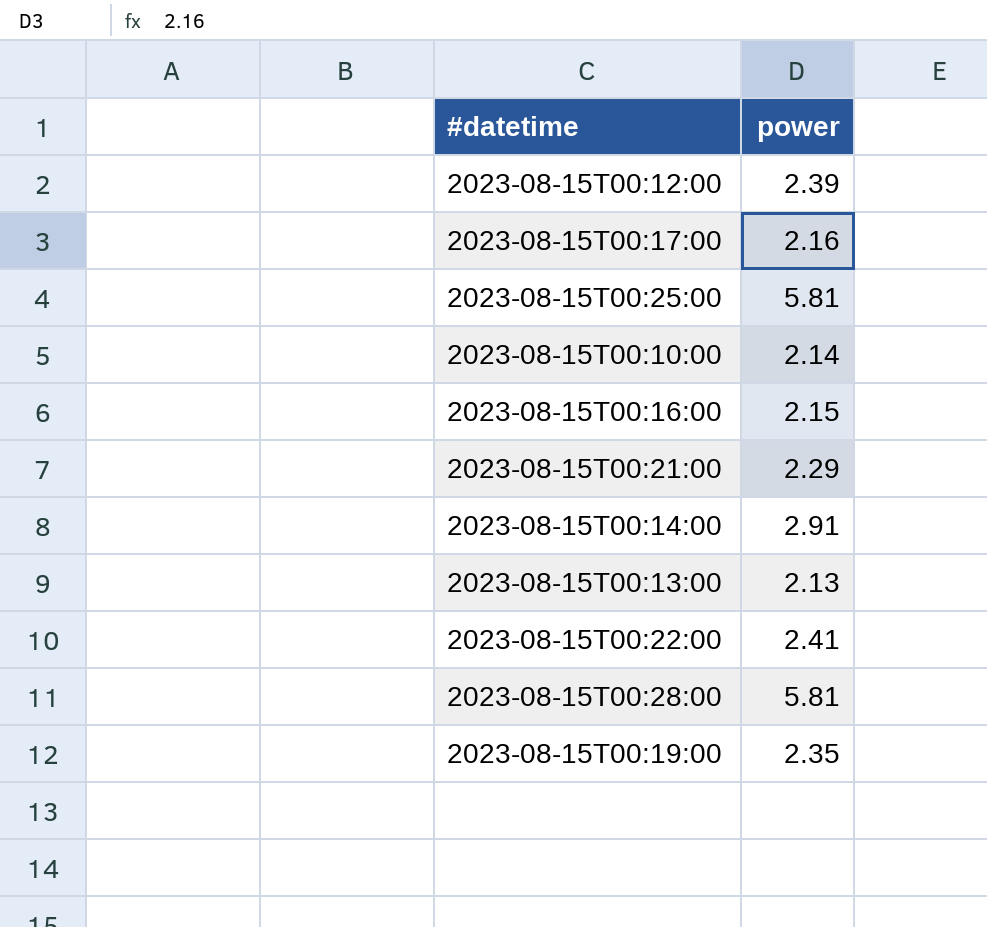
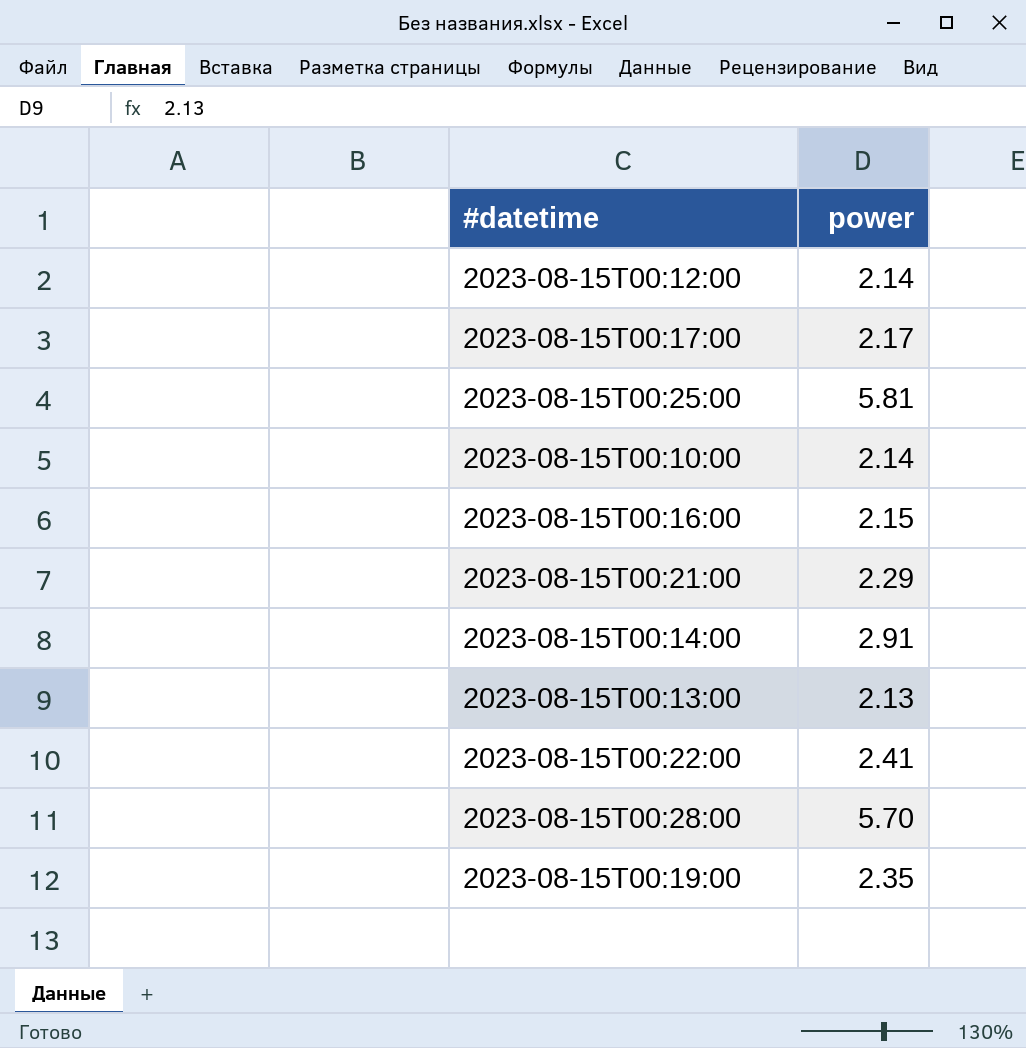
2023-08-15T00:12:00 | power: 2.39 -> 2.14
2023-08-15T00:17:00 | power: 2.16 -> 2.17
2023-08-15T00:28:00 | power: 5.81 -> 5.70

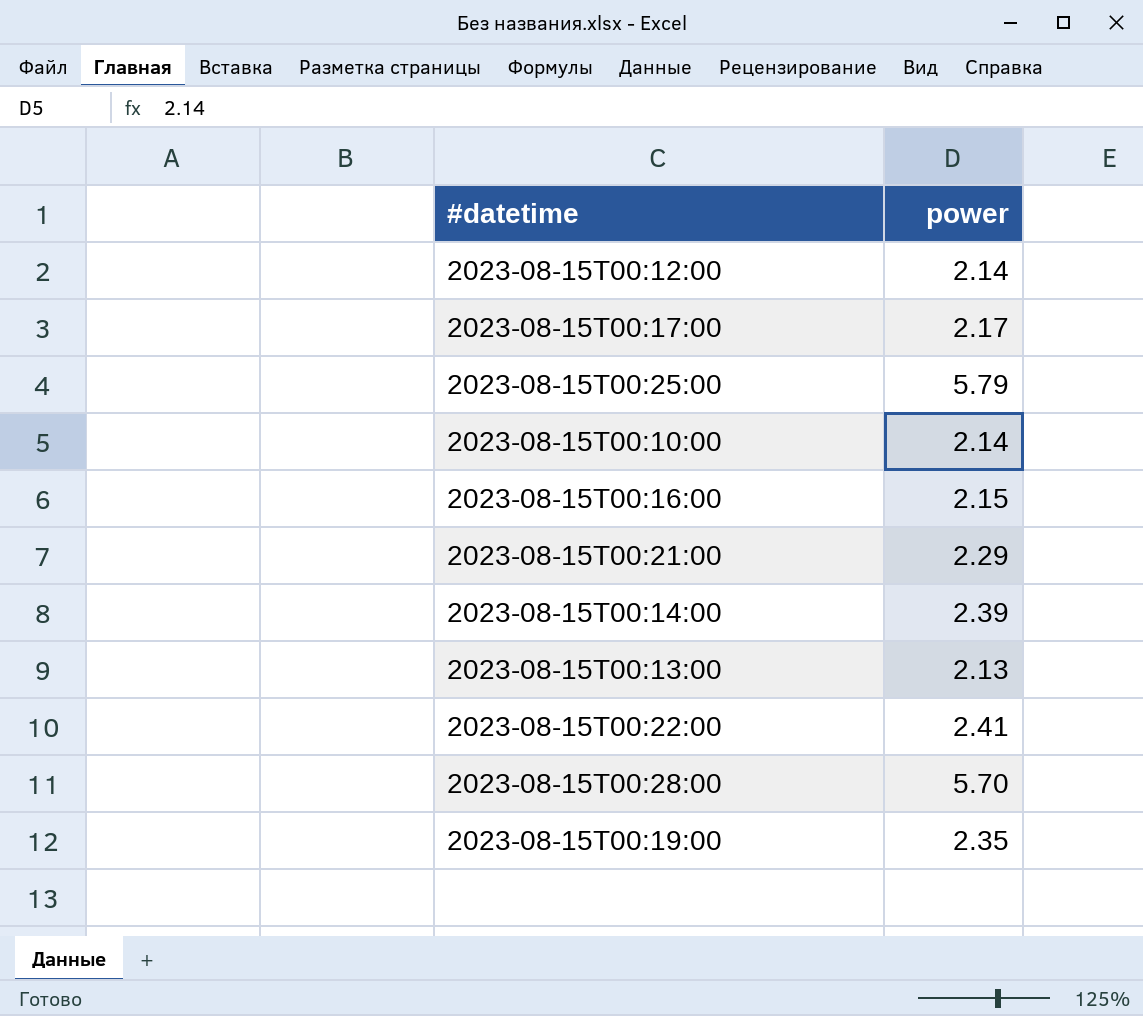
2023-08-15T00:25:00 | power: 5.81 -> 5.79
2023-08-15T00:14:00 | power: 2.91 -> 2.39

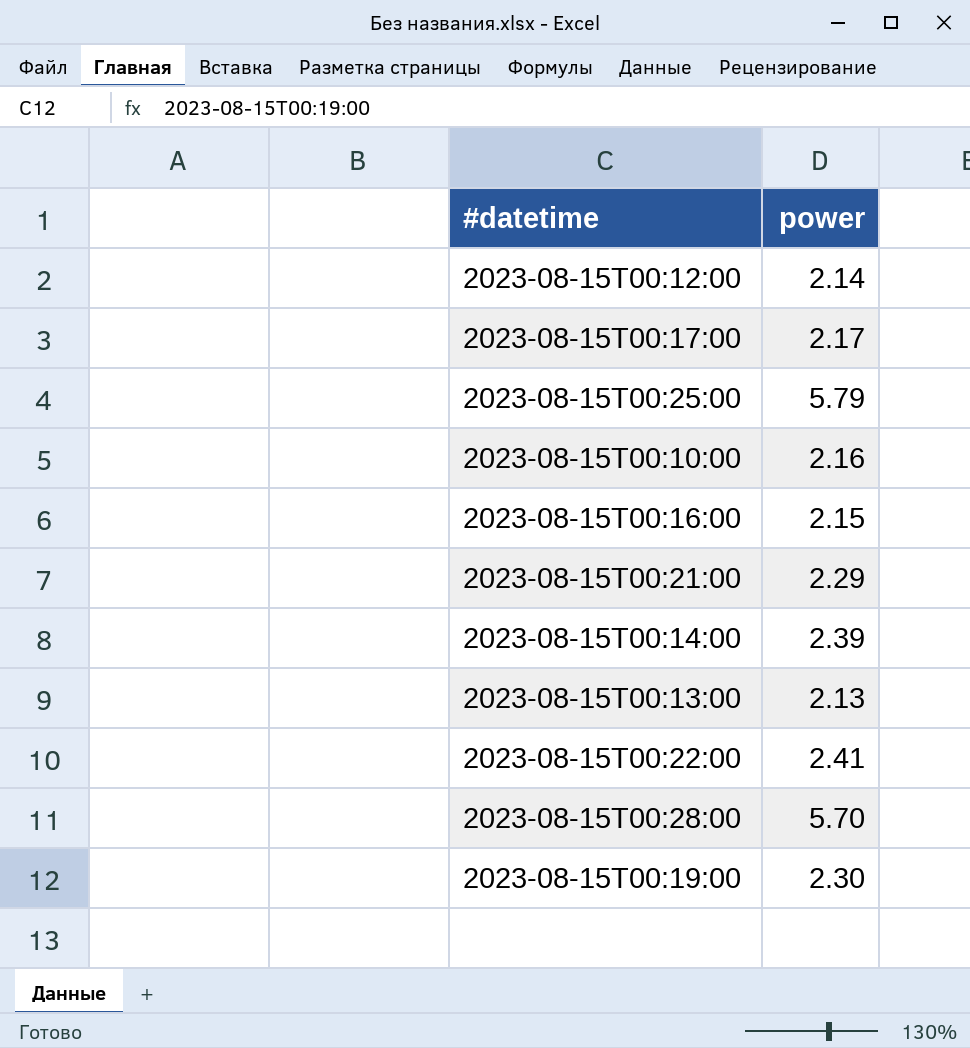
2023-08-15T00:10:00 | power: 2.14 -> 2.16
2023-08-15T00:19:00 | power: 2.35 -> 2.30

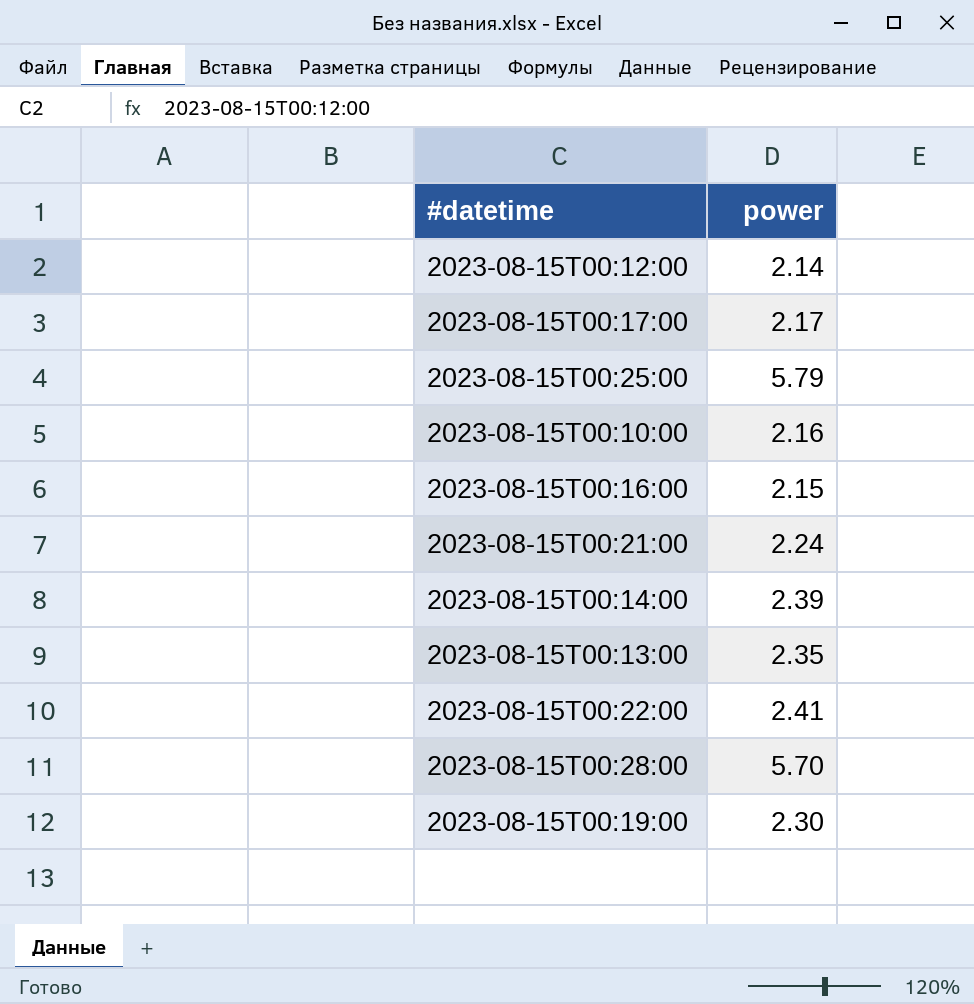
2023-08-15T00:21:00 | power: 2.29 -> 2.24
2023-08-15T00:13:00 | power: 2.13 -> 2.35

